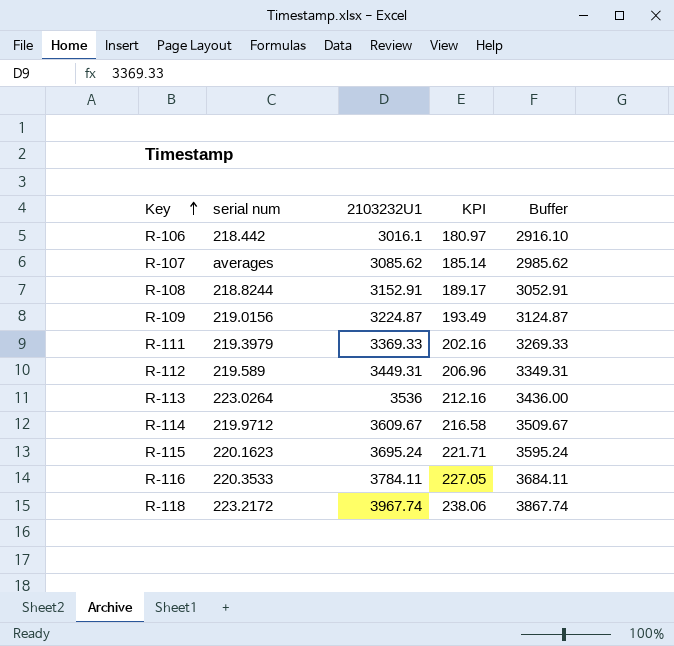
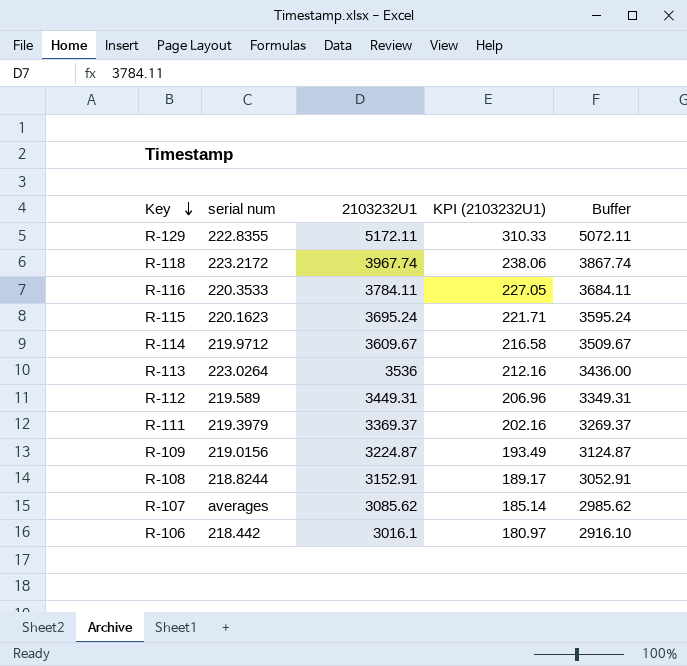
row order: Key ascending -> Key descending
column name: KPI -> KPI (2103232U1)
row R-129: none -> 222.8355 | 5172.11 | 310.33 | 5072.11
R-111 | 2103232U1: 3369.33 -> 3369.37
R-111 | Buffer: 3269.33 -> 3269.37

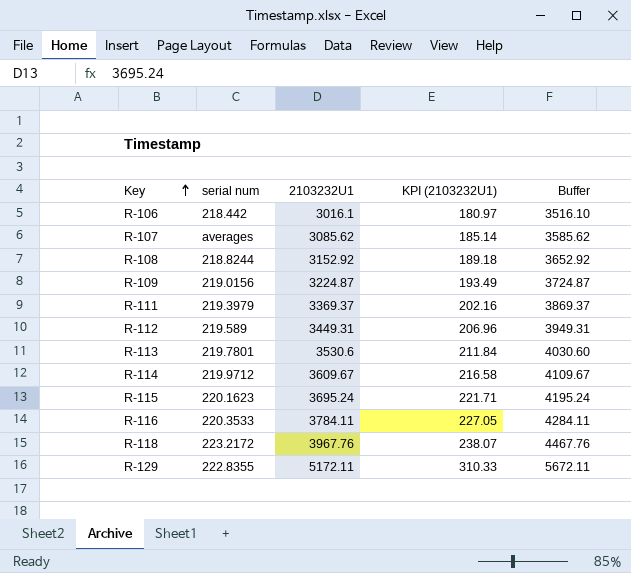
row order: Key descending -> Key ascending
column Buffer | formula: [2103232U1] - 100 -> [2103232U1] + 500
R-108 | 2103232U1: 3152.91 -> 3152.92
R-108 | KPI (2103232U1): 189.17 -> 189.18
R-113 | serial num: 223.0264 -> 219.7801
R-113 | 2103232U1: 3536 -> 3530.6
R-113 | KPI (2103232U1): 212.16 -> 211.84
R-118 | 2103232U1: 3967.74 -> 3967.76
R-118 | KPI (2103232U1): 238.06 -> 238.07

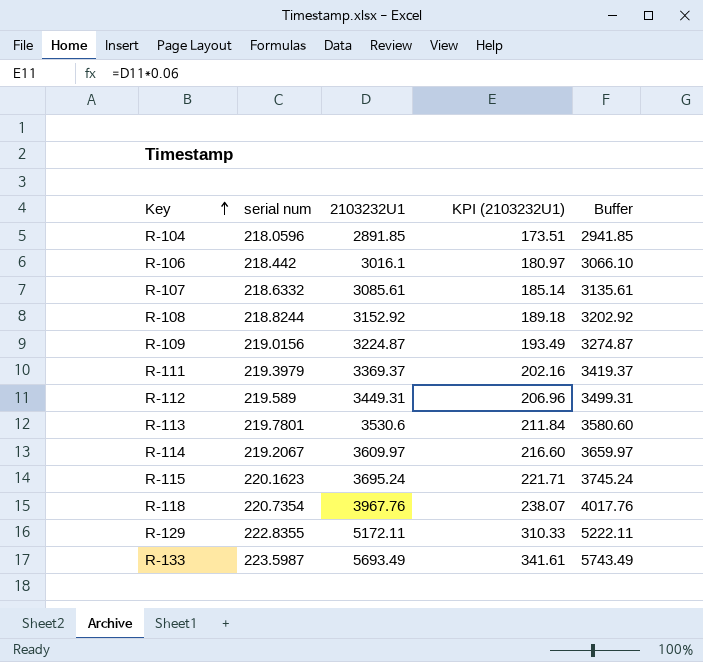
column Buffer | formula: [2103232U1] + 500 -> [2103232U1] + 50
row R-116: 220.3533 | 3784.11 | 227.05 | 4284.11 -> none
row R-104: none -> 218.0596 | 2891.85 | 173.51 | 2941.85
R-107 | serial num: averages -> 218.6332
R-107 | 2103232U1: 3085.62 -> 3085.61
R-114 | serial num: 219.9712 -> 219.2067
R-114 | 2103232U1: 3609.67 -> 3609.97
R-114 | KPI (2103232U1): 216.58 -> 216.60
R-118 | serial num: 223.2172 -> 220.7354
row R-133: none -> 223.5987 | 5693.49 | 341.61 | 5743.49

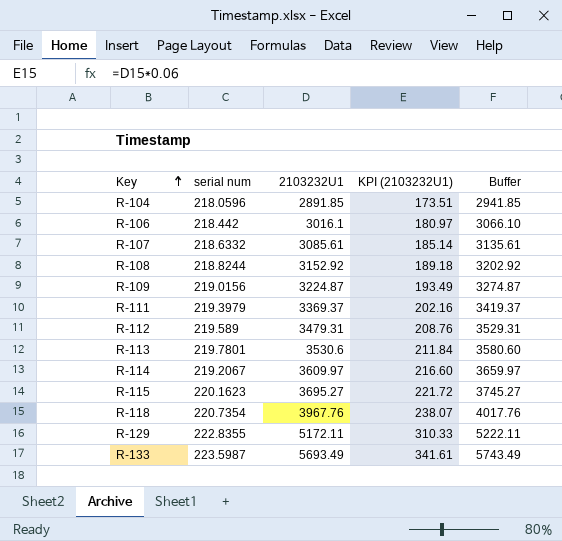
R-112 | 2103232U1: 3449.31 -> 3479.31
R-112 | KPI (2103232U1): 206.96 -> 208.76
R-112 | Buffer: 3499.31 -> 3529.31
R-115 | 2103232U1: 3695.24 -> 3695.27
R-115 | KPI (2103232U1): 221.71 -> 221.72
R-115 | Buffer: 3745.24 -> 3745.27

